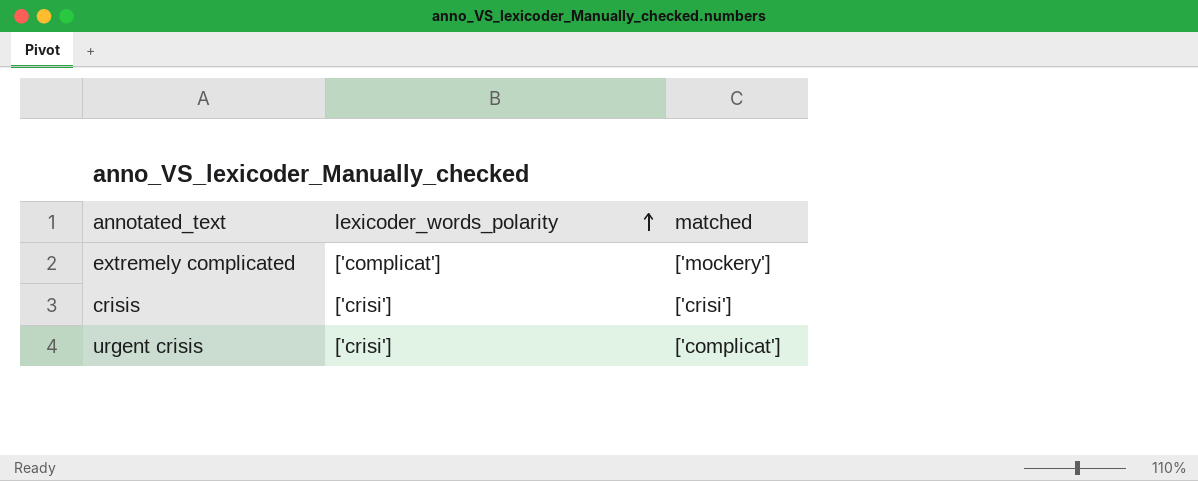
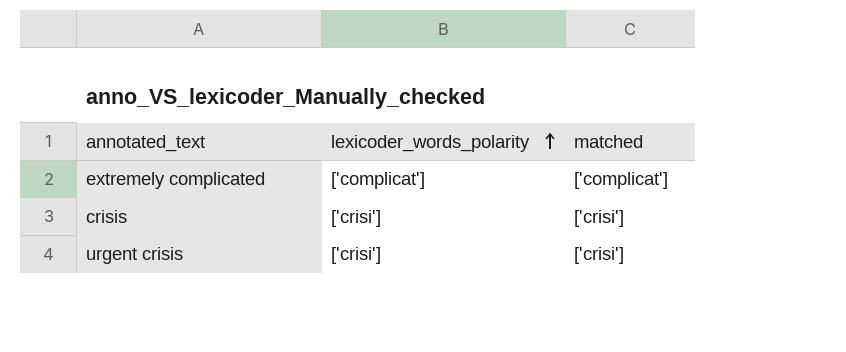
extremely complicated | matched: ['mockery'] -> ['complicat']
urgent crisis | matched: ['complicat'] -> ['crisi']

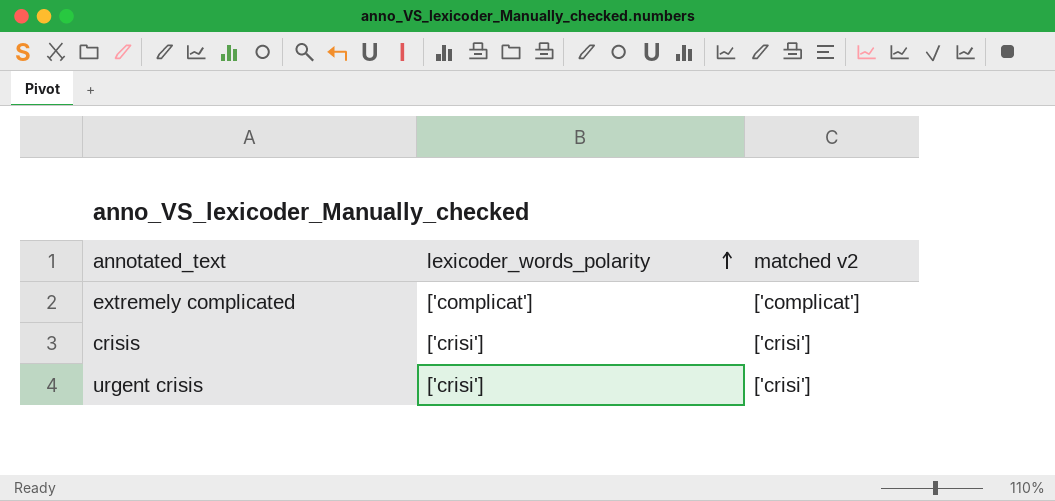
column name: matched -> matched v2

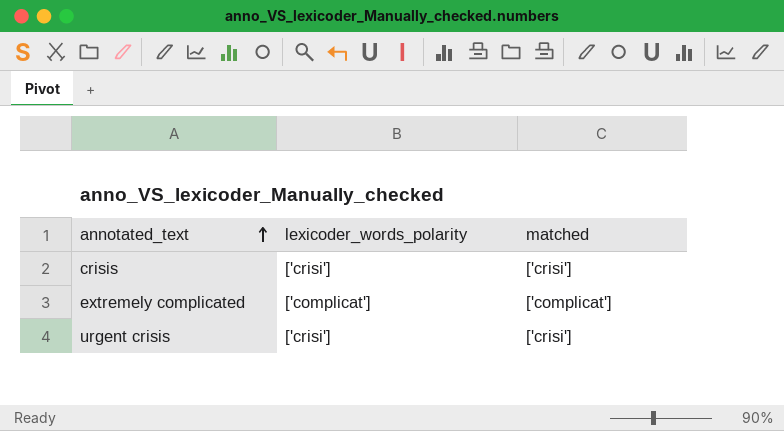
row order: lexicoder_words_polarity ascending -> annotated_text ascending
column name: matched v2 -> matched

